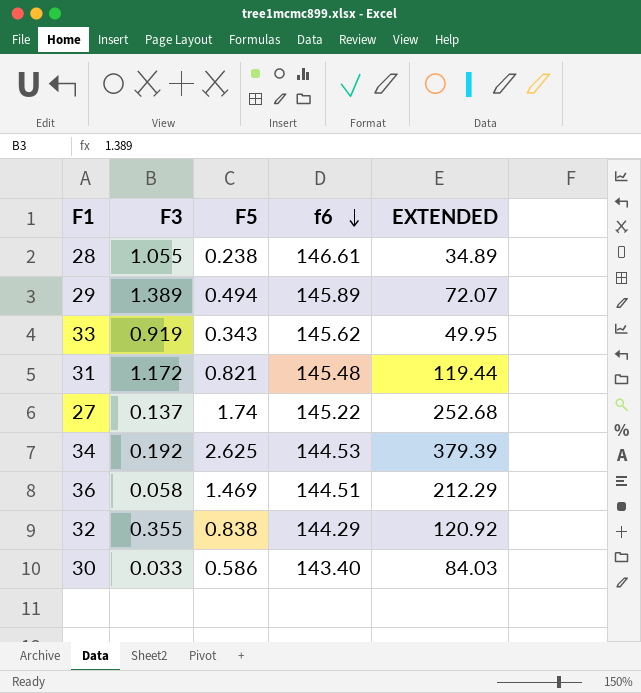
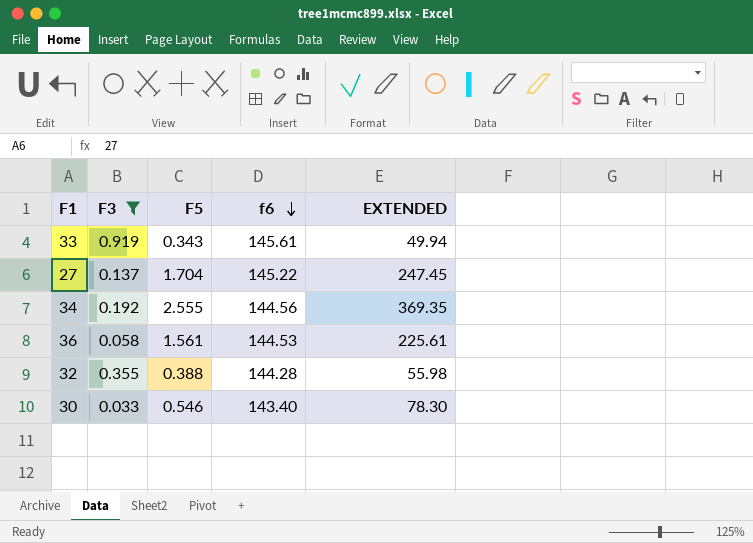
filter: none -> F3 <= 0.919
33 | f6: 145.62 -> 145.61
33 | EXTENDED: 49.95 -> 49.94
27 | F5: 1.74 -> 1.704
27 | EXTENDED: 252.68 -> 247.45
34 | F5: 2.625 -> 2.555
34 | f6: 144.53 -> 144.56
34 | EXTENDED: 379.39 -> 369.35
36 | F5: 1.469 -> 1.561
36 | f6: 144.51 -> 144.53
36 | EXTENDED: 212.29 -> 225.61
32 | F5: 0.838 -> 0.388
32 | f6: 144.29 -> 144.28
32 | EXTENDED: 120.92 -> 55.98
30 | F5: 0.586 -> 0.546
30 | EXTENDED: 84.03 -> 78.30

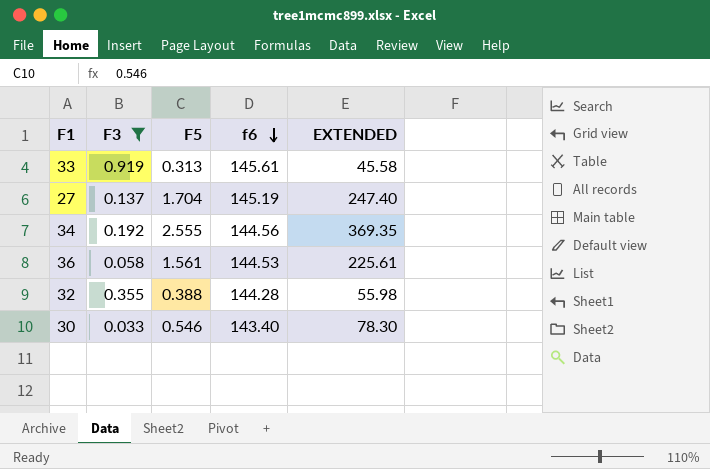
33 | F5: 0.343 -> 0.313
33 | EXTENDED: 49.94 -> 45.58
27 | f6: 145.22 -> 145.19
27 | EXTENDED: 247.45 -> 247.40

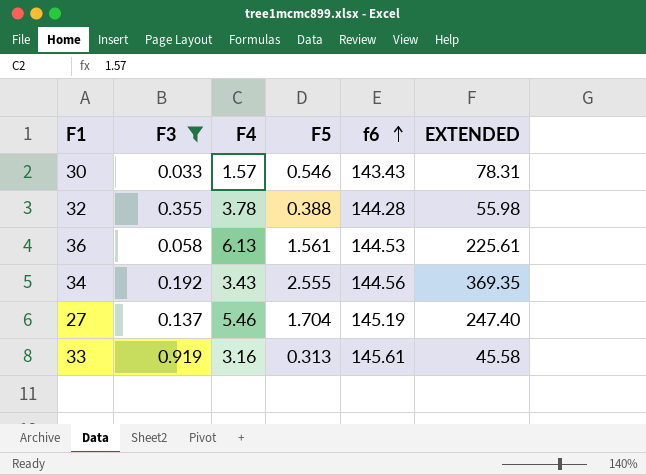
row order: f6 descending -> f6 ascending
column F4 | position: none -> 3
30 | f6: 143.40 -> 143.43
30 | EXTENDED: 78.30 -> 78.31

